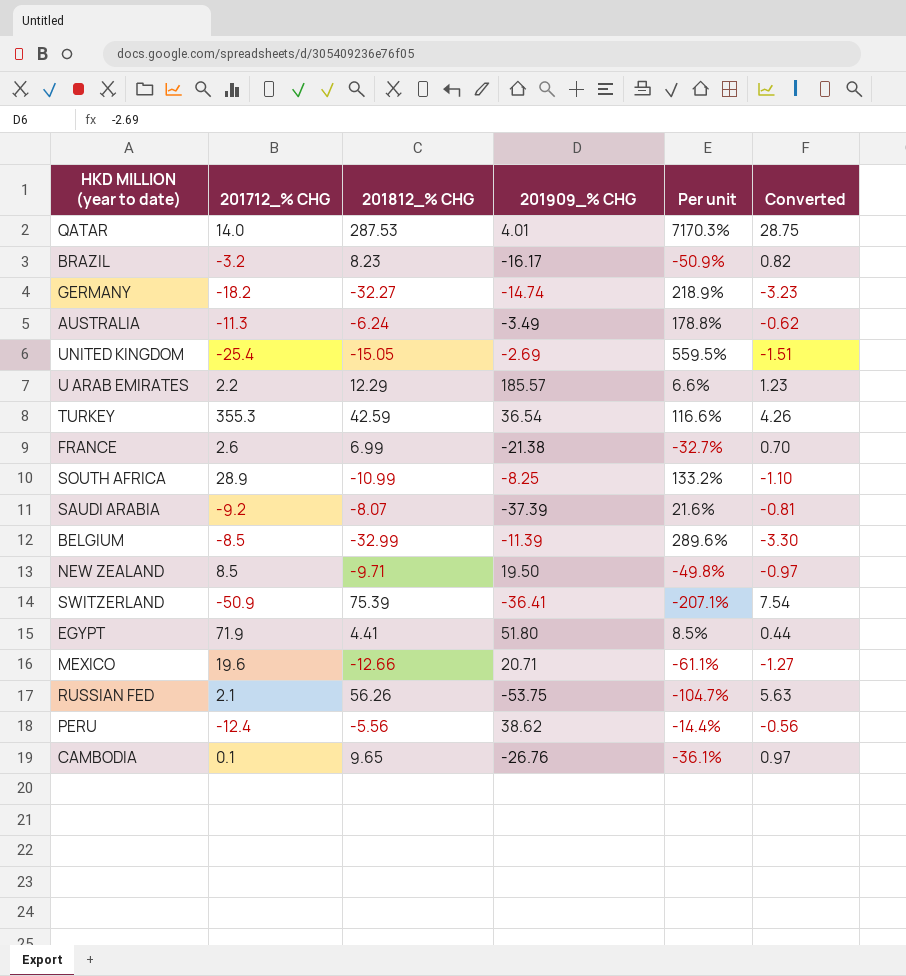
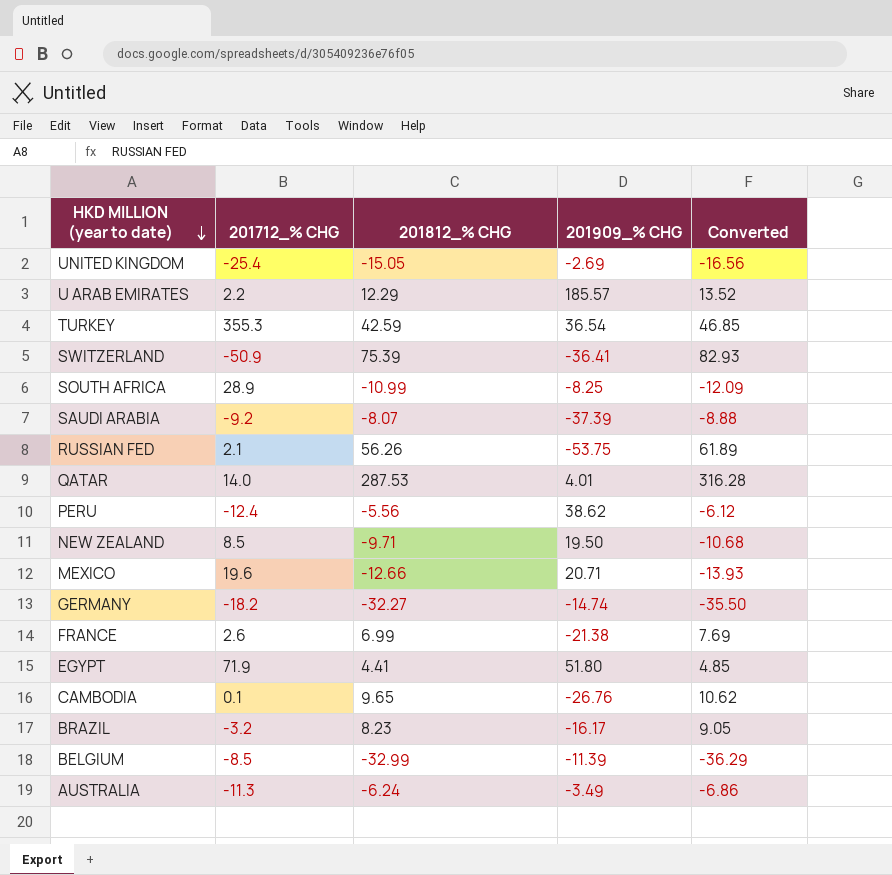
row order: none -> HKD MILLION (year to date) descending
column Per unit | formula: [201812_% CHG] / [201909_% CHG] -> none
column Converted | formula: [201812_% CHG] * 0.1 -> [201812_% CHG] * 1.1

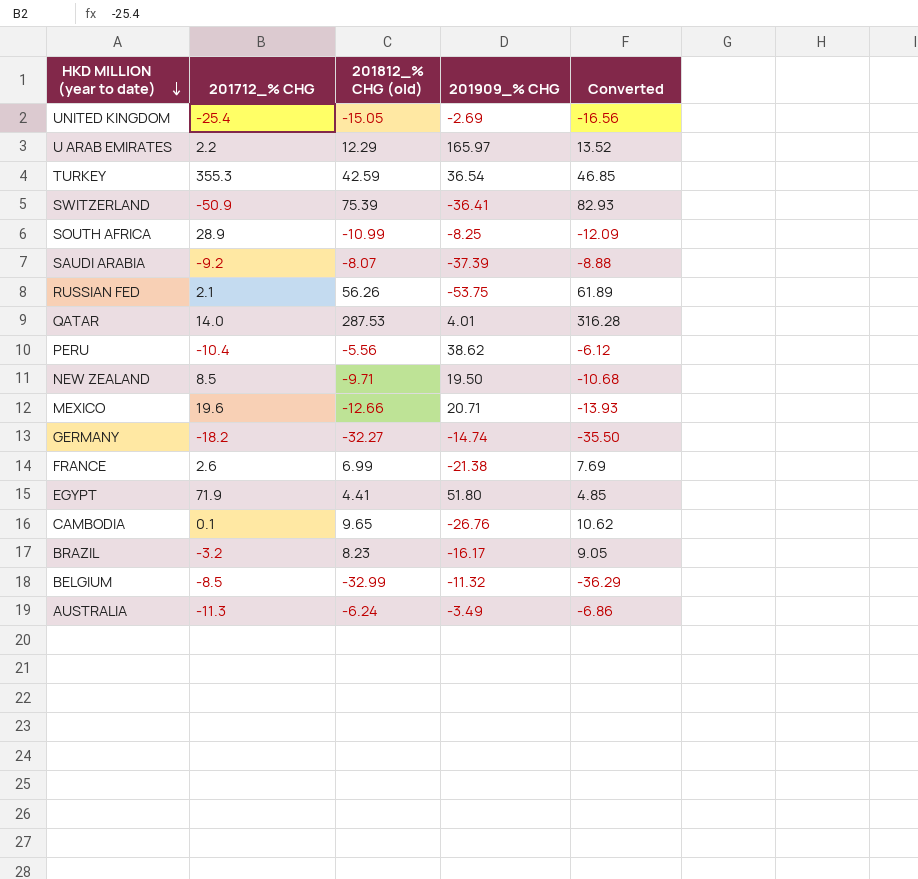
column name: 201812_% CHG -> 201812_% CHG (old)
U ARAB EMIRATES | 201909_% CHG: 185.57 -> 165.97
PERU | 201712_% CHG: -12.4 -> -10.4
BELGIUM | 201909_% CHG: -11.39 -> -11.32

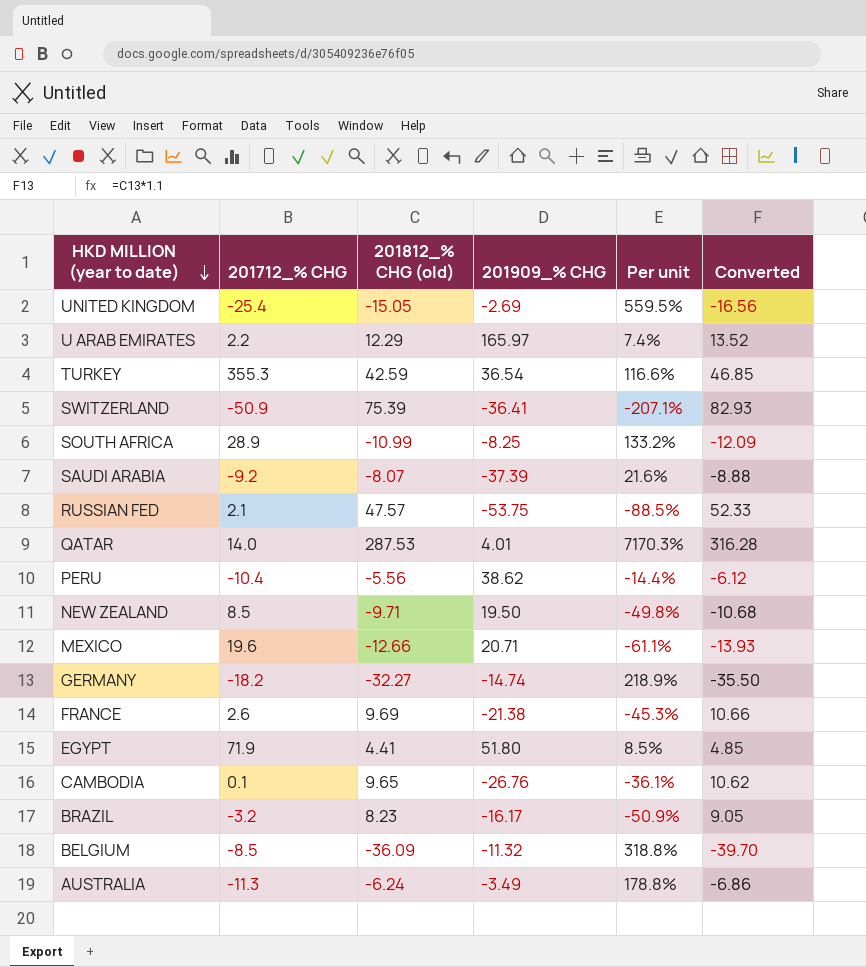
column Per unit | formula: none -> [201812_% CHG (old)] / [201909_% CHG]
RUSSIAN FED | 201812_% CHG (old): 56.26 -> 47.57
RUSSIAN FED | Converted: 61.89 -> 52.33
FRANCE | 201812_% CHG (old): 6.99 -> 9.69
FRANCE | Converted: 7.69 -> 10.66
BELGIUM | 201812_% CHG (old): -32.99 -> -36.09
BELGIUM | Converted: -36.29 -> -39.70

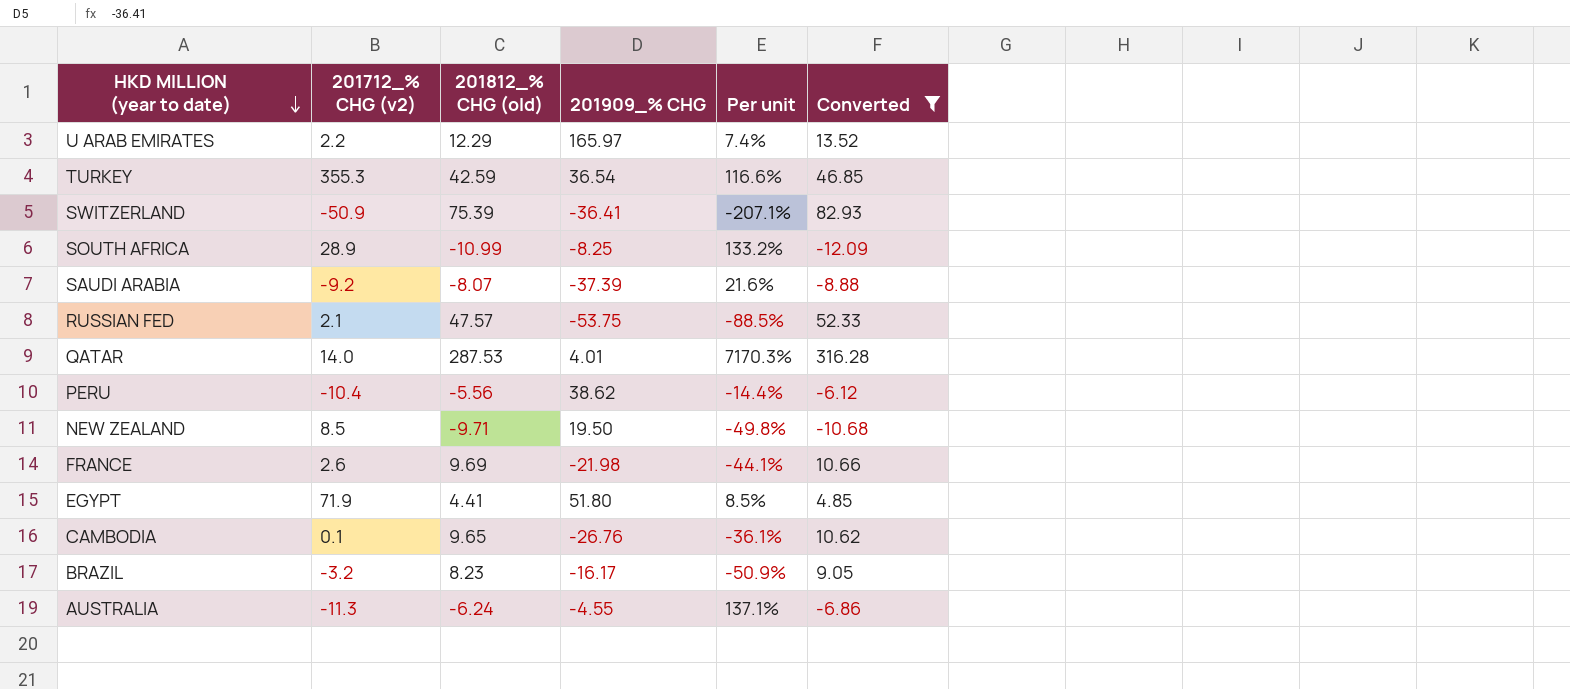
filter: none -> Converted >= -12.09
column name: 201712_% CHG -> 201712_% CHG (v2)
FRANCE | 201909_% CHG: -21.38 -> -21.98
FRANCE | Per unit: -45.3% -> -44.1%
AUSTRALIA | 201909_% CHG: -3.49 -> -4.55
AUSTRALIA | Per unit: 178.8% -> 137.1%

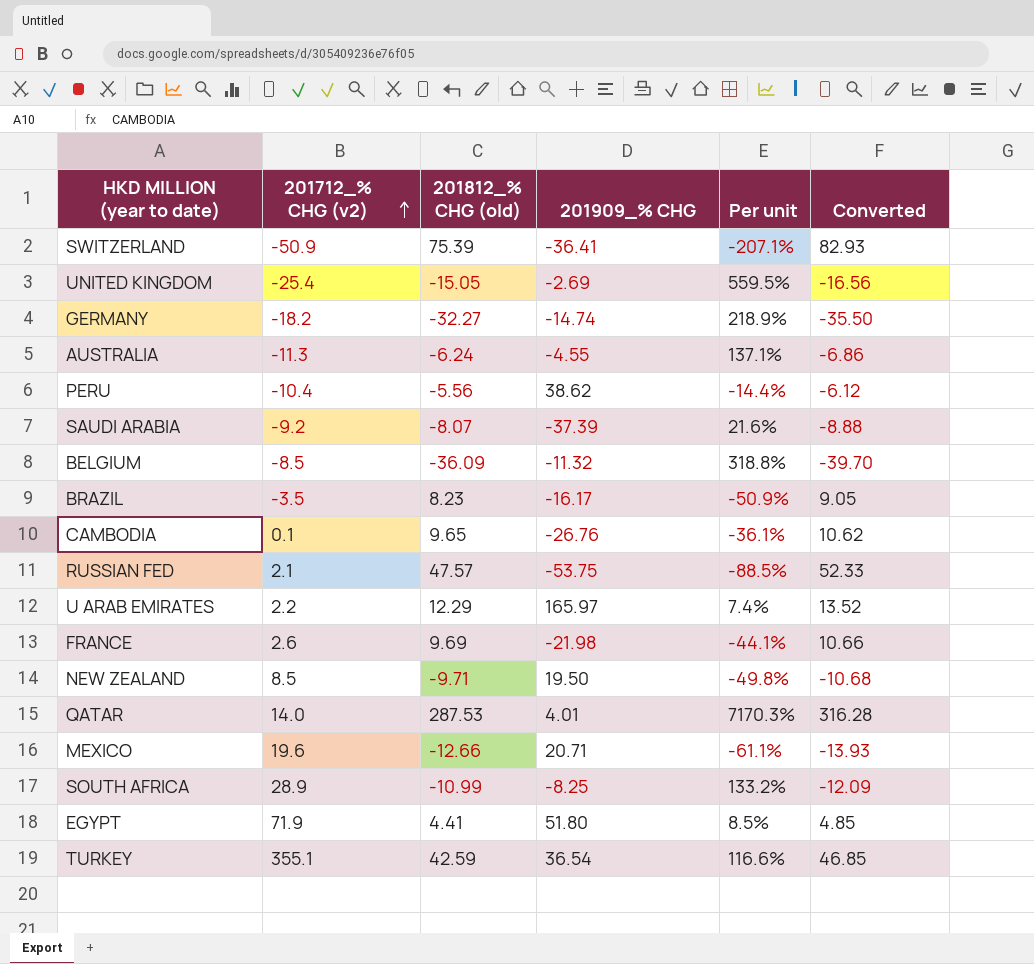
filter: Converted >= -12.09 -> none
row order: HKD MILLION (year to date) descending -> 201712_% CHG (v2) ascending
BRAZIL | 201712_% CHG (v2): -3.2 -> -3.5
TURKEY | 201712_% CHG (v2): 355.3 -> 355.1

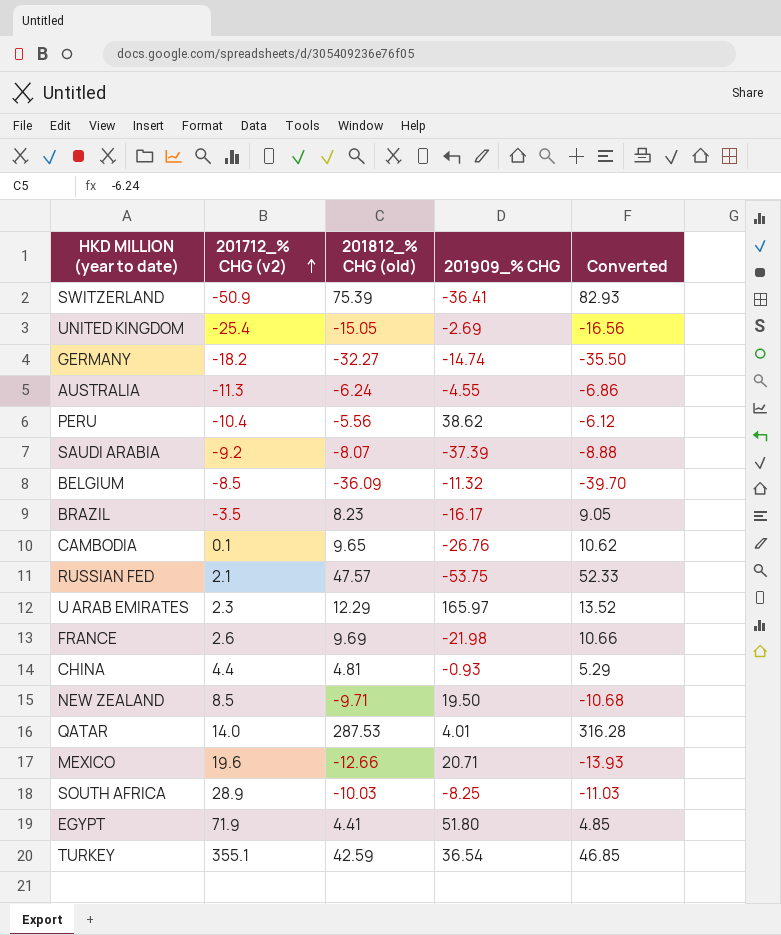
column Per unit | formula: [201812_% CHG (old)] / [201909_% CHG] -> none
U ARAB EMIRATES | 201712_% CHG (v2): 2.2 -> 2.3
row CHINA: none -> 4.4 | 4.81 | -0.93 | 5.29
SOUTH AFRICA | 201812_% CHG (old): -10.99 -> -10.03
SOUTH AFRICA | Converted: -12.09 -> -11.03

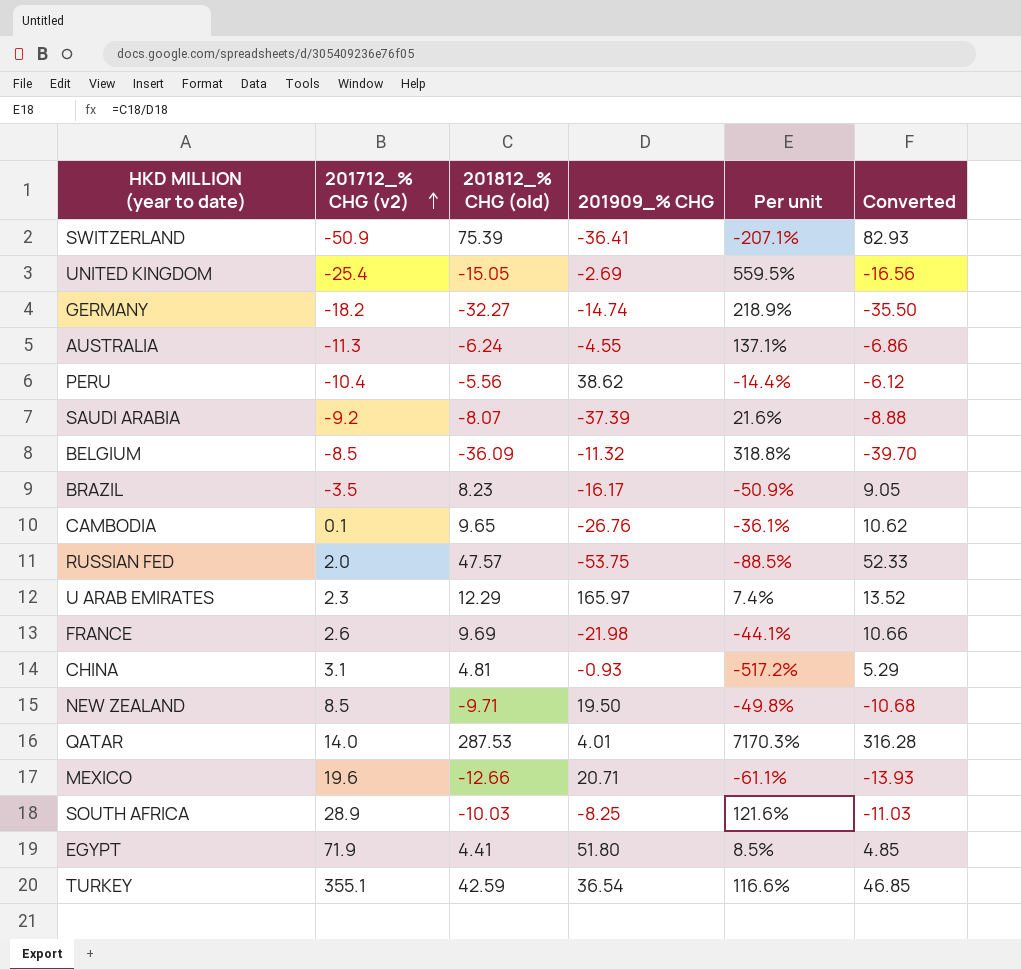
column Per unit | formula: none -> [201812_% CHG (old)] / [201909_% CHG]
RUSSIAN FED | 201712_% CHG (v2): 2.1 -> 2.0
CHINA | 201712_% CHG (v2): 4.4 -> 3.1

